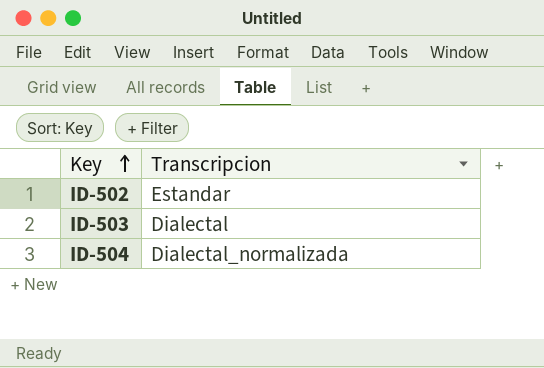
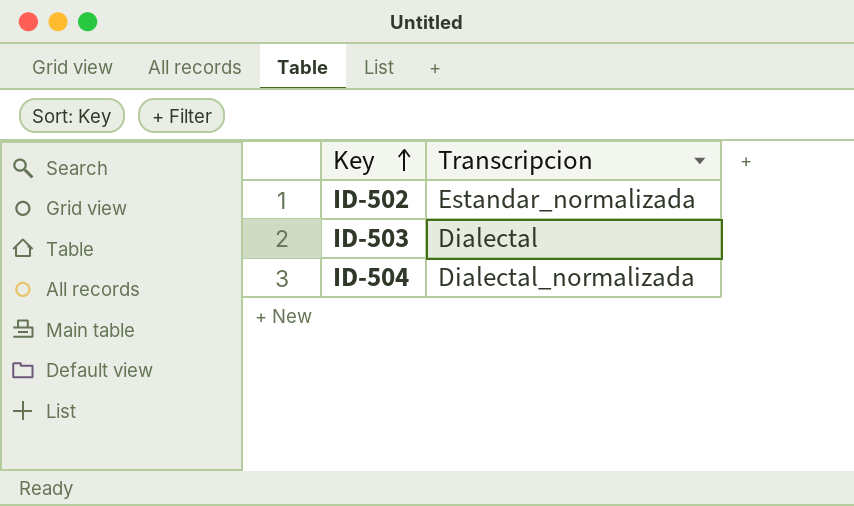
ID-502 | Transcripcion: Estandar -> Estandar_normalizada

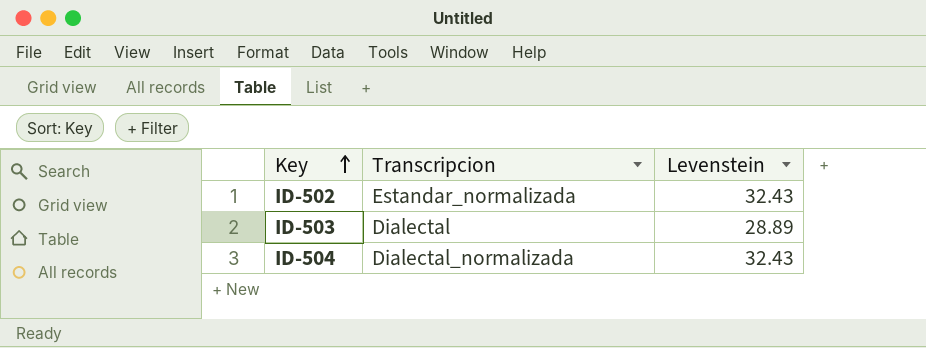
column Levenstein | position: none -> 3

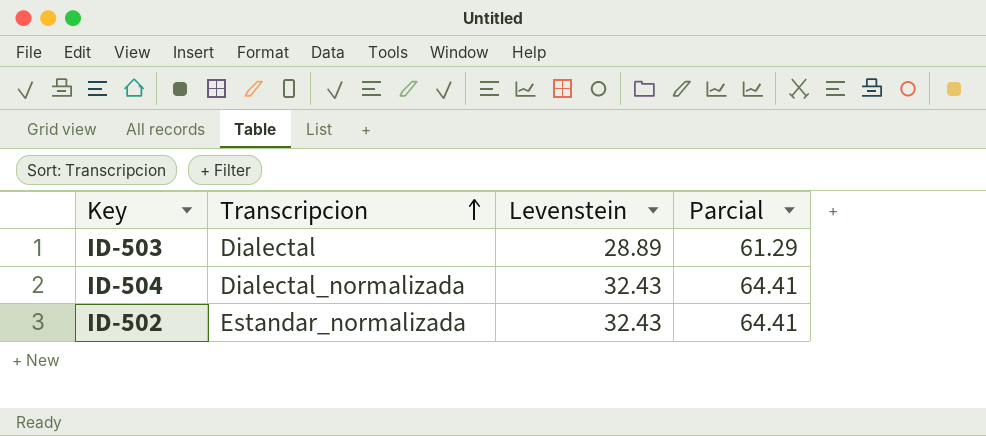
row order: Key ascending -> Transcripcion ascending
column Parcial | position: none -> 4

